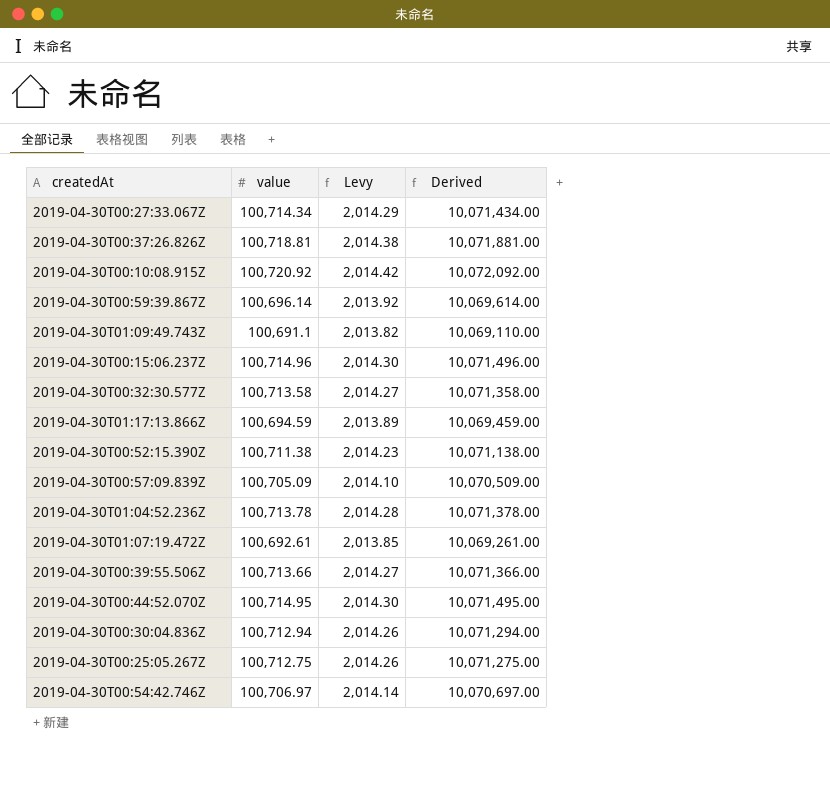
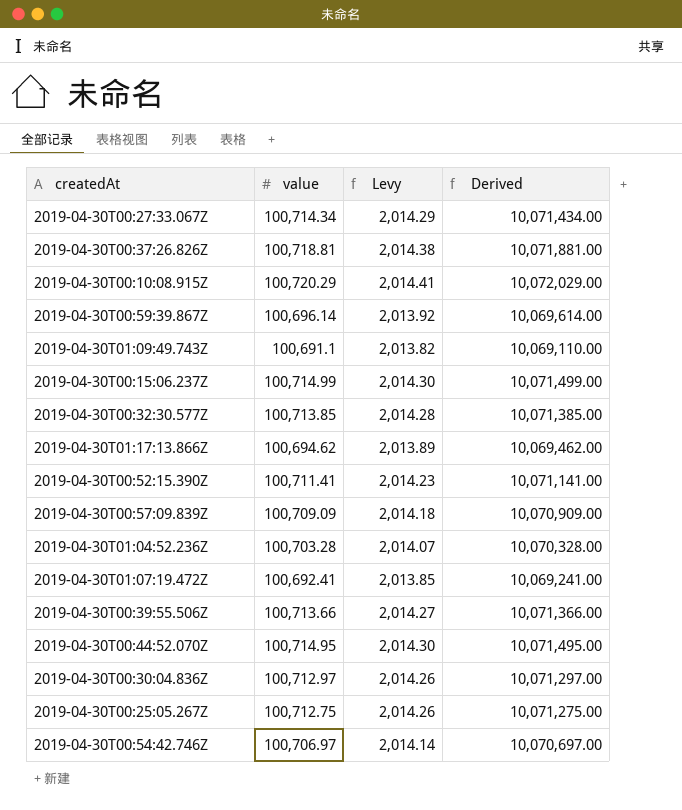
2019-04-30T00:10:08.915Z | value: 100,720.92 -> 100,720.29
2019-04-30T00:10:08.915Z | Levy: 2,014.42 -> 2,014.41
2019-04-30T00:10:08.915Z | Derived: 10,072,092.00 -> 10,072,029.00
2019-04-30T00:15:06.237Z | value: 100,714.96 -> 100,714.99
2019-04-30T00:15:06.237Z | Derived: 10,071,496.00 -> 10,071,499.00
2019-04-30T00:32:30.577Z | value: 100,713.58 -> 100,713.85
2019-04-30T00:32:30.577Z | Levy: 2,014.27 -> 2,014.28
2019-04-30T00:32:30.577Z | Derived: 10,071,358.00 -> 10,071,385.00
2019-04-30T01:17:13.866Z | value: 100,694.59 -> 100,694.62
2019-04-30T01:17:13.866Z | Derived: 10,069,459.00 -> 10,069,462.00
2019-04-30T00:52:15.390Z | value: 100,711.38 -> 100,711.41
2019-04-30T00:52:15.390Z | Derived: 10,071,138.00 -> 10,071,141.00
2019-04-30T00:57:09.839Z | value: 100,705.09 -> 100,709.09
2019-04-30T00:57:09.839Z | Levy: 2,014.10 -> 2,014.18
2019-04-30T00:57:09.839Z | Derived: 10,070,509.00 -> 10,070,909.00
2019-04-30T01:04:52.236Z | value: 100,713.78 -> 100,703.28
2019-04-30T01:04:52.236Z | Levy: 2,014.28 -> 2,014.07
2019-04-30T01:04:52.236Z | Derived: 10,071,378.00 -> 10,070,328.00
2019-04-30T01:07:19.472Z | value: 100,692.61 -> 100,692.41
2019-04-30T01:07:19.472Z | Derived: 10,069,261.00 -> 10,069,241.00
2019-04-30T00:30:04.836Z | value: 100,712.94 -> 100,712.97
2019-04-30T00:30:04.836Z | Derived: 10,071,294.00 -> 10,071,297.00

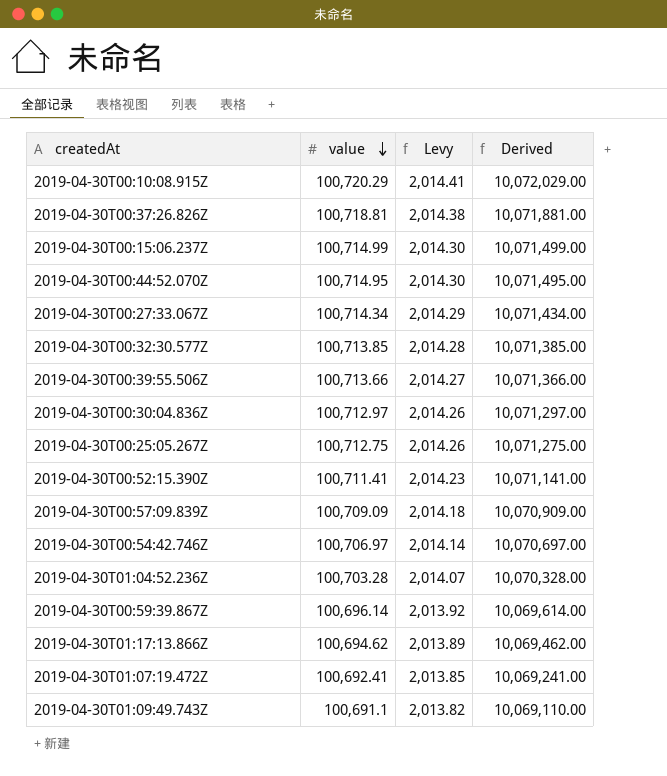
row order: none -> value descending

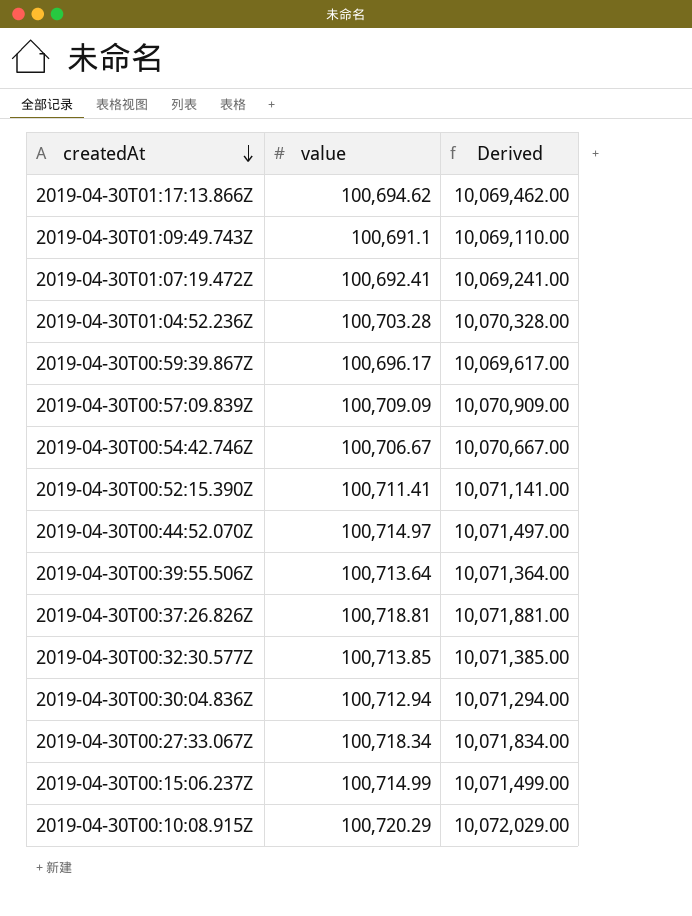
row order: value descending -> createdAt descending
column Levy | formula: [value] * 0.02 -> none
row 2019-04-30T00:25:05.267Z: 100,712.75 | 2,014.26 | 10,071,275.00 -> none
2019-04-30T00:59:39.867Z | value: 100,696.14 -> 100,696.17
2019-04-30T00:59:39.867Z | Derived: 10,069,614.00 -> 10,069,617.00
2019-04-30T00:54:42.746Z | value: 100,706.97 -> 100,706.67
2019-04-30T00:54:42.746Z | Derived: 10,070,697.00 -> 10,070,667.00
2019-04-30T00:44:52.070Z | value: 100,714.95 -> 100,714.97
2019-04-30T00:44:52.070Z | Derived: 10,071,495.00 -> 10,071,497.00
2019-04-30T00:39:55.506Z | value: 100,713.66 -> 100,713.64
2019-04-30T00:39:55.506Z | Derived: 10,071,366.00 -> 10,071,364.00
2019-04-30T00:30:04.836Z | value: 100,712.97 -> 100,712.94
2019-04-30T00:30:04.836Z | Derived: 10,071,297.00 -> 10,071,294.00
2019-04-30T00:27:33.067Z | value: 100,714.34 -> 100,718.34
2019-04-30T00:27:33.067Z | Derived: 10,071,434.00 -> 10,071,834.00

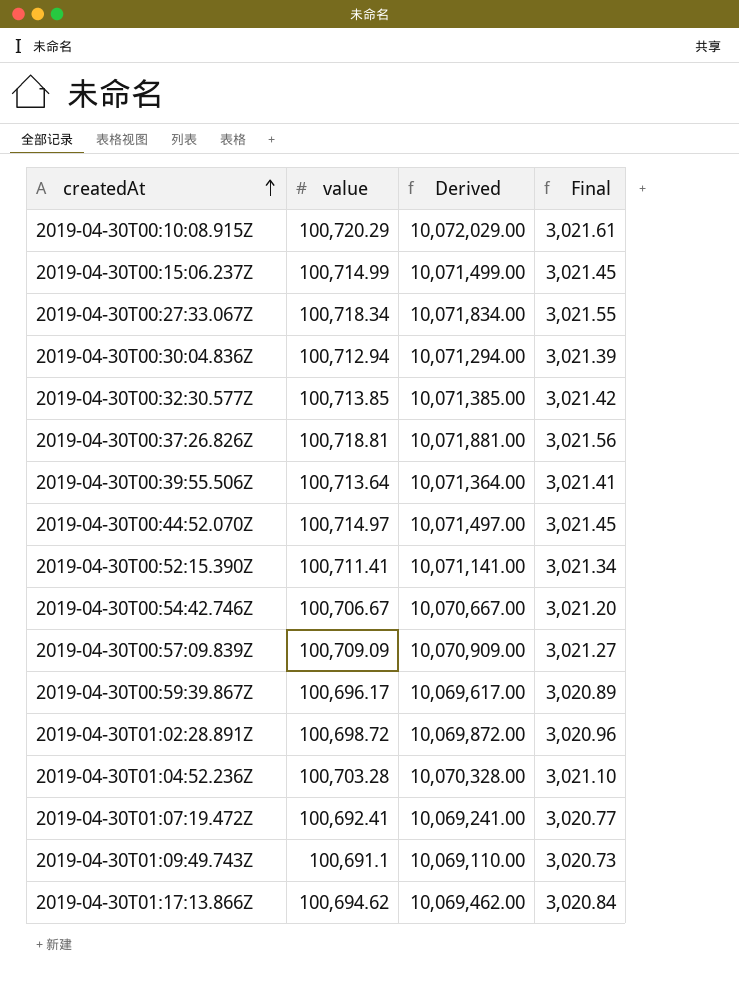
row order: createdAt descending -> createdAt ascending
column Final | formula: none -> [value] * 0.03
row 2019-04-30T01:02:28.891Z: none -> 100,698.72 | 10,069,872.00 | 3,020.96

